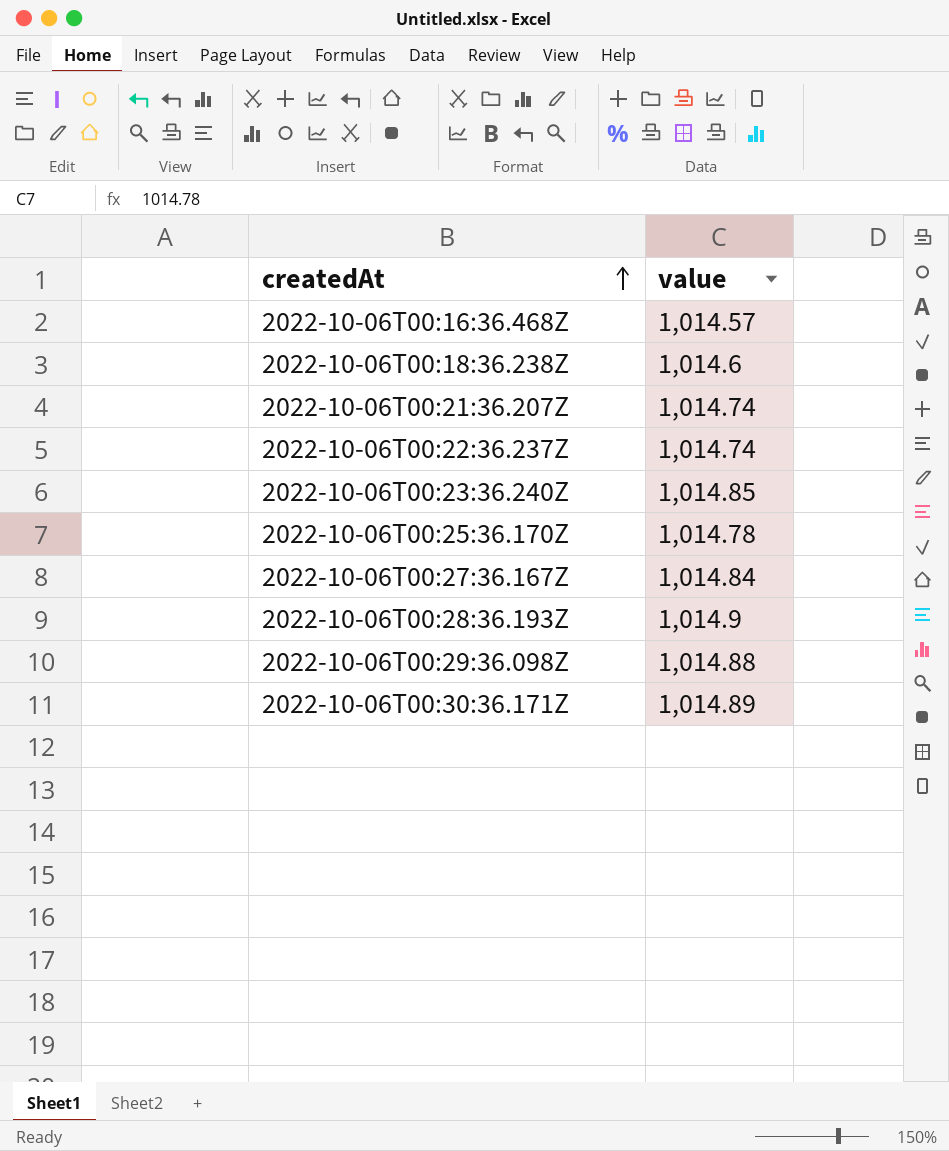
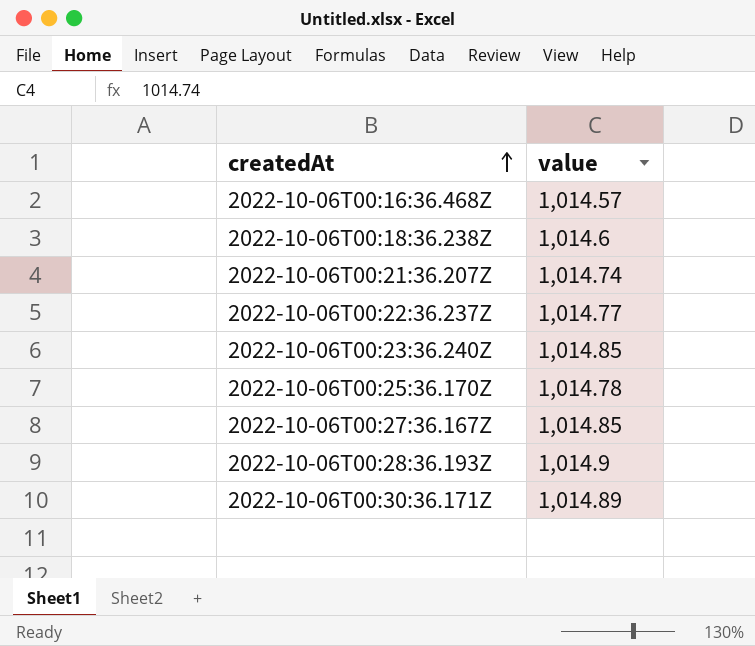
row 2022-10-06T00:29:36.098Z: 1,014.88 -> none
2022-10-06T00:22:36.237Z | value: 1,014.74 -> 1,014.77
2022-10-06T00:27:36.167Z | value: 1,014.84 -> 1,014.85

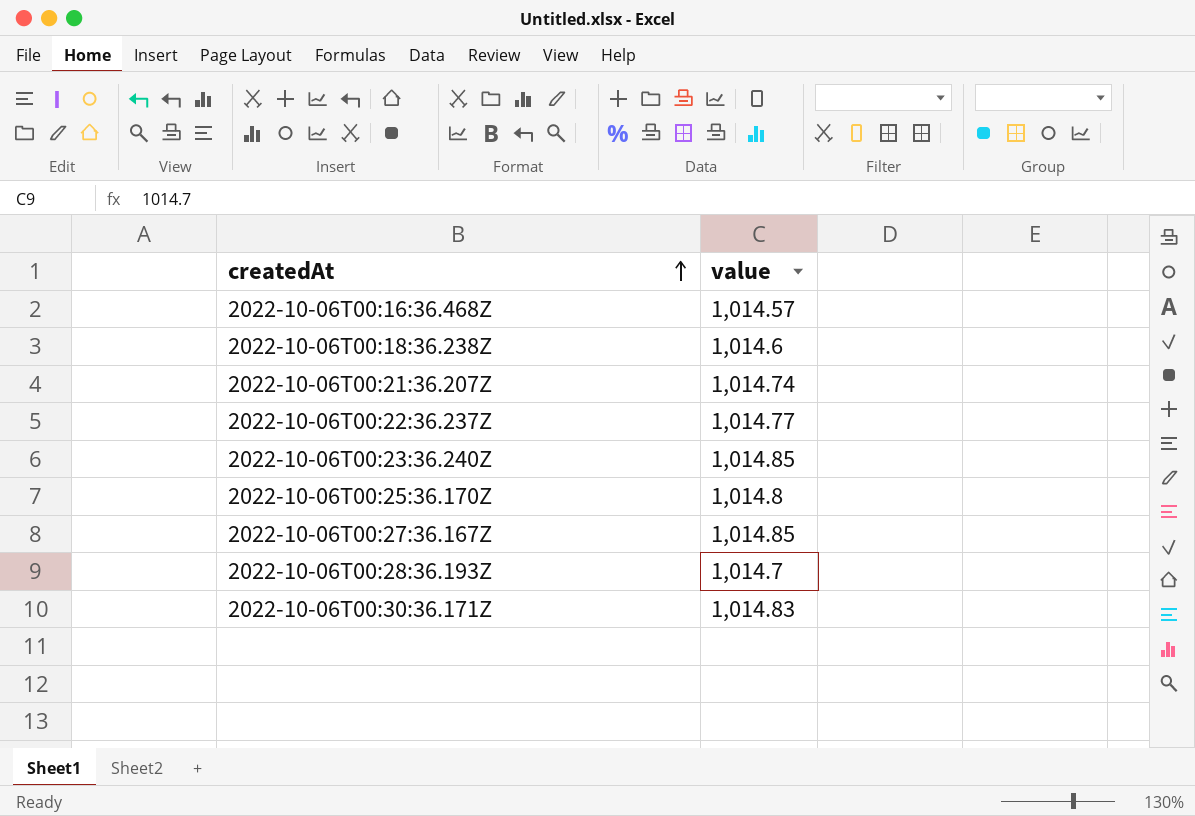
2022-10-06T00:25:36.170Z | value: 1,014.78 -> 1,014.8
2022-10-06T00:28:36.193Z | value: 1,014.9 -> 1,014.7
2022-10-06T00:30:36.171Z | value: 1,014.89 -> 1,014.83

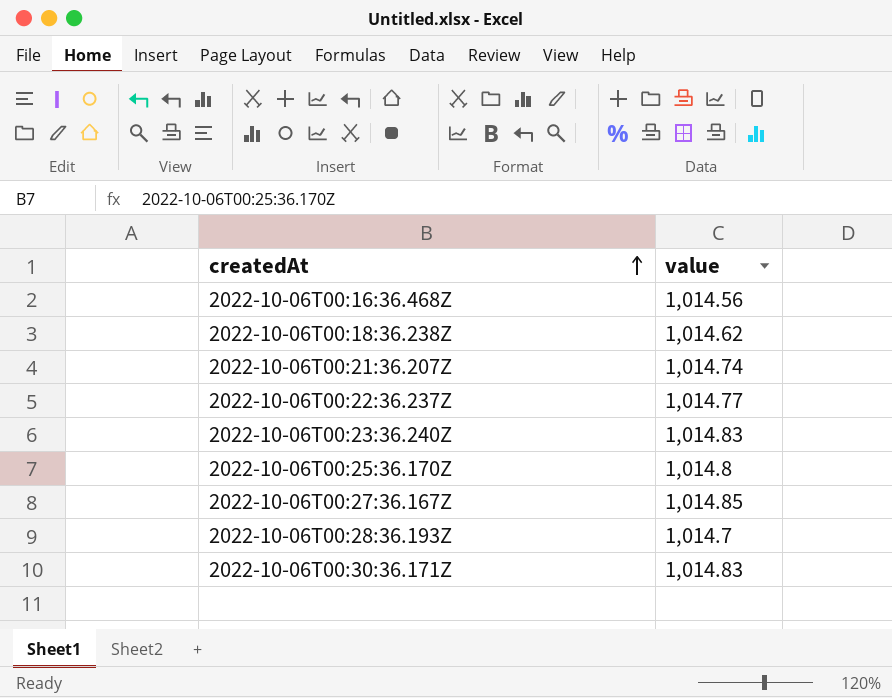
2022-10-06T00:16:36.468Z | value: 1,014.57 -> 1,014.56
2022-10-06T00:18:36.238Z | value: 1,014.6 -> 1,014.62
2022-10-06T00:23:36.240Z | value: 1,014.85 -> 1,014.83

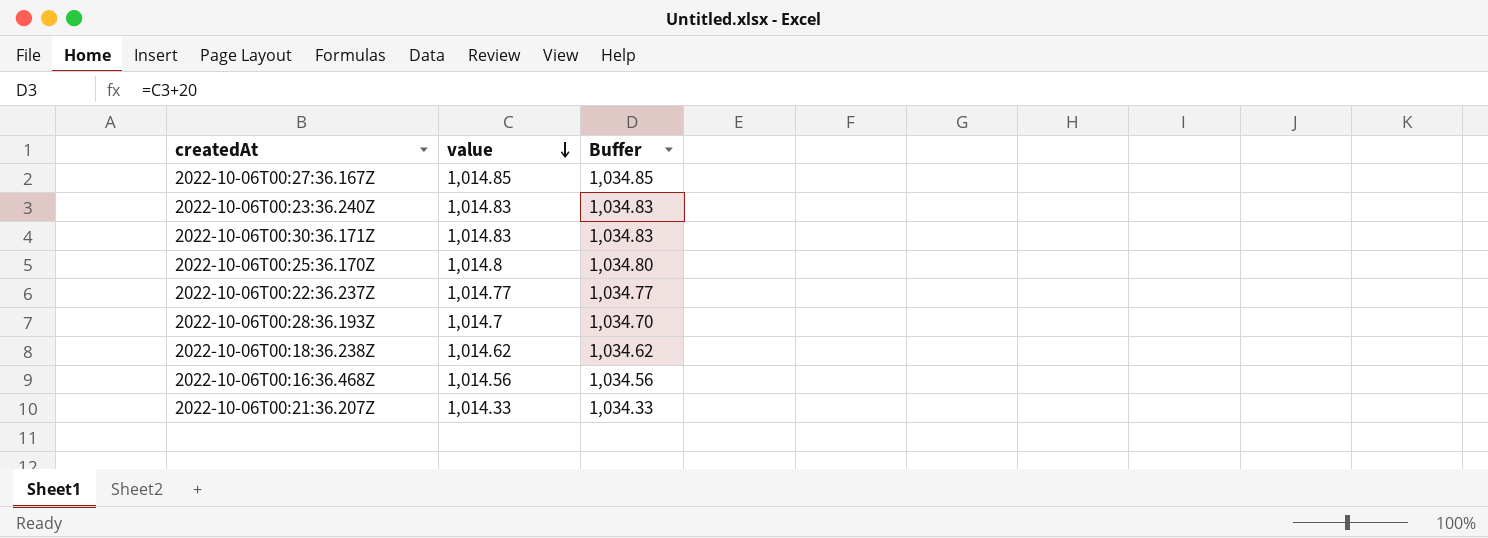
row order: createdAt ascending -> value descending
column Buffer | formula: none -> [value] + 20
2022-10-06T00:21:36.207Z | value: 1,014.74 -> 1,014.33

